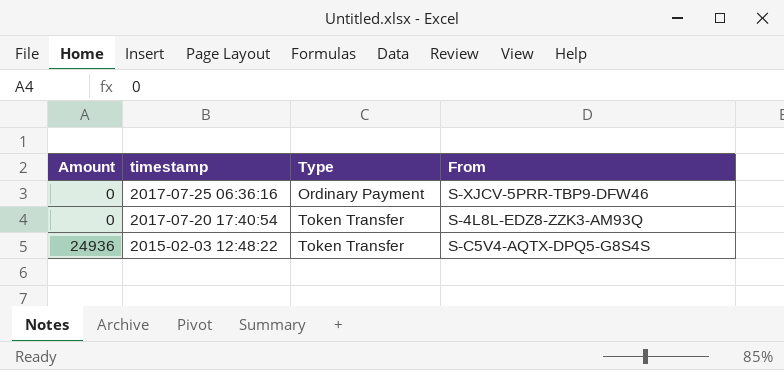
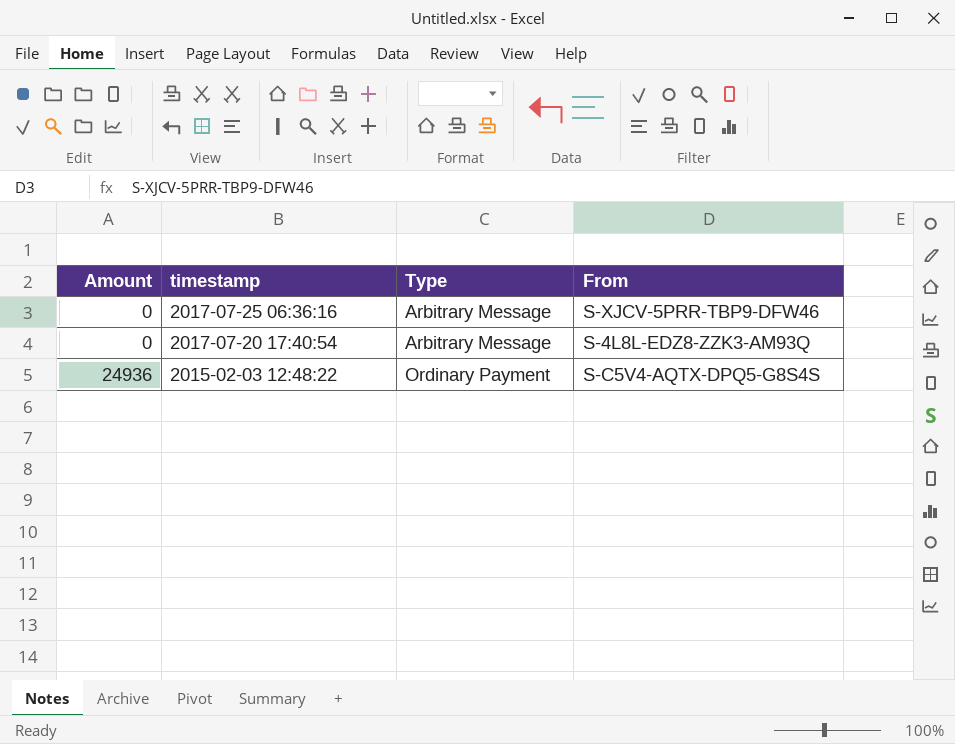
2017-07-25 06:36:16 | Type: Ordinary Payment -> Arbitrary Message
2017-07-20 17:40:54 | Type: Token Transfer -> Arbitrary Message
2015-02-03 12:48:22 | Type: Token Transfer -> Ordinary Payment

